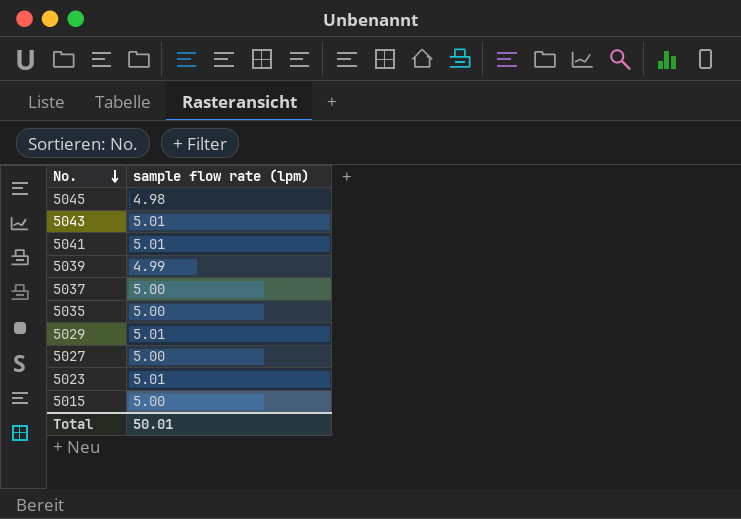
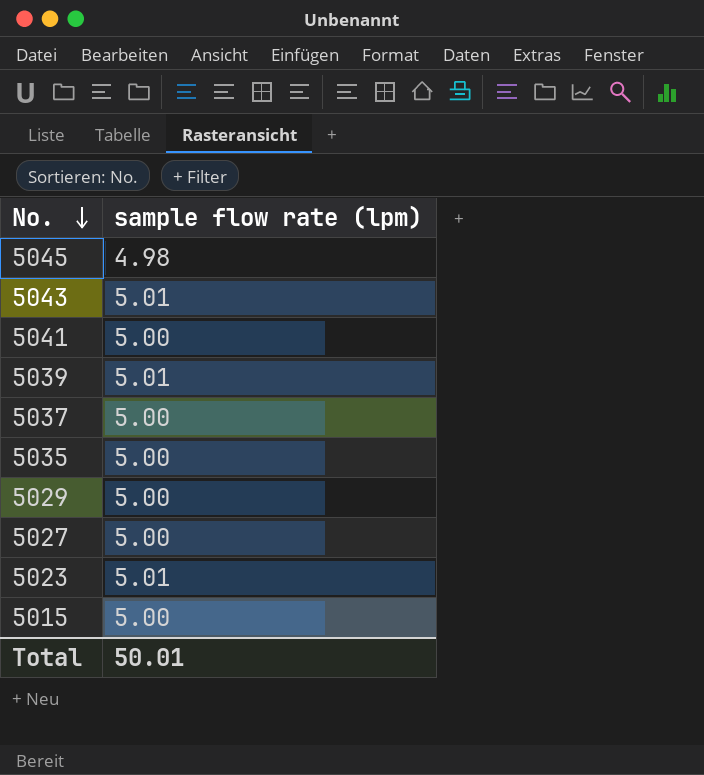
5041 | sample flow rate (lpm): 5.01 -> 5.00
5039 | sample flow rate (lpm): 4.99 -> 5.01
5029 | sample flow rate (lpm): 5.01 -> 5.00

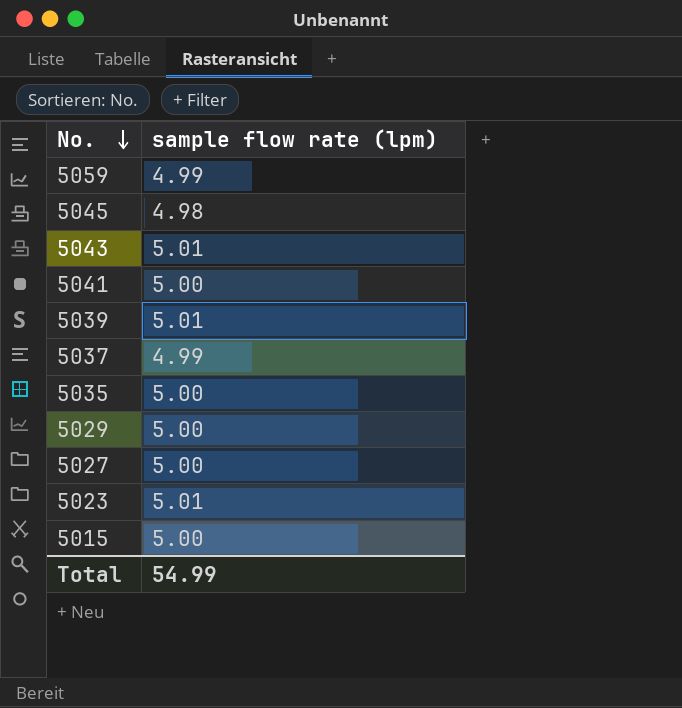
row 5059: none -> 4.99
5037 | sample flow rate (lpm): 5.00 -> 4.99
Total | sample flow rate (lpm): 50.01 -> 54.99

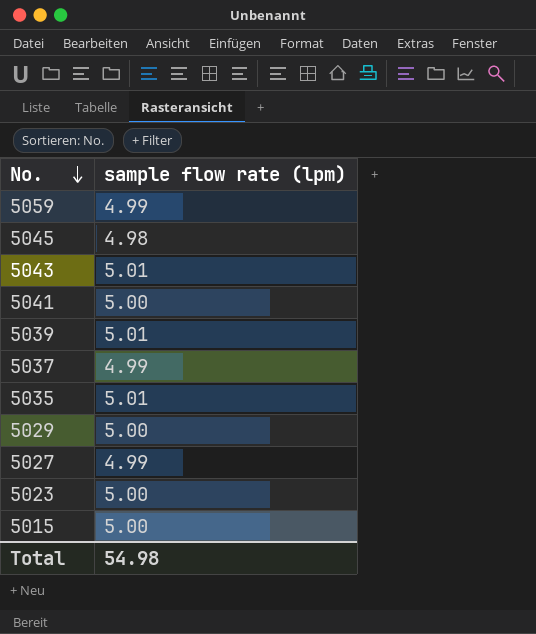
5035 | sample flow rate (lpm): 5.00 -> 5.01
5027 | sample flow rate (lpm): 5.00 -> 4.99
5023 | sample flow rate (lpm): 5.01 -> 5.00
Total | sample flow rate (lpm): 54.99 -> 54.98

